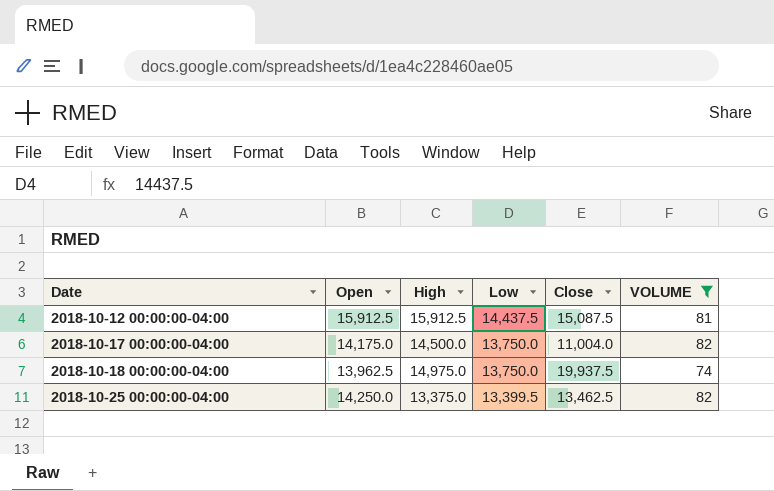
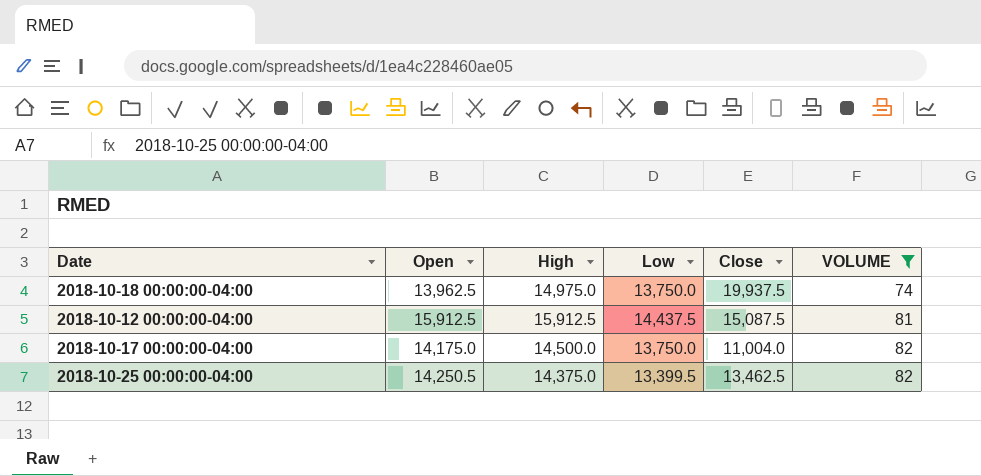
row order: Date ascending -> VOLUME ascending
2018-10-25 00:00:00-04:00 | Open: 14,250.0 -> 14,250.5
2018-10-25 00:00:00-04:00 | High: 13,375.0 -> 14,375.0

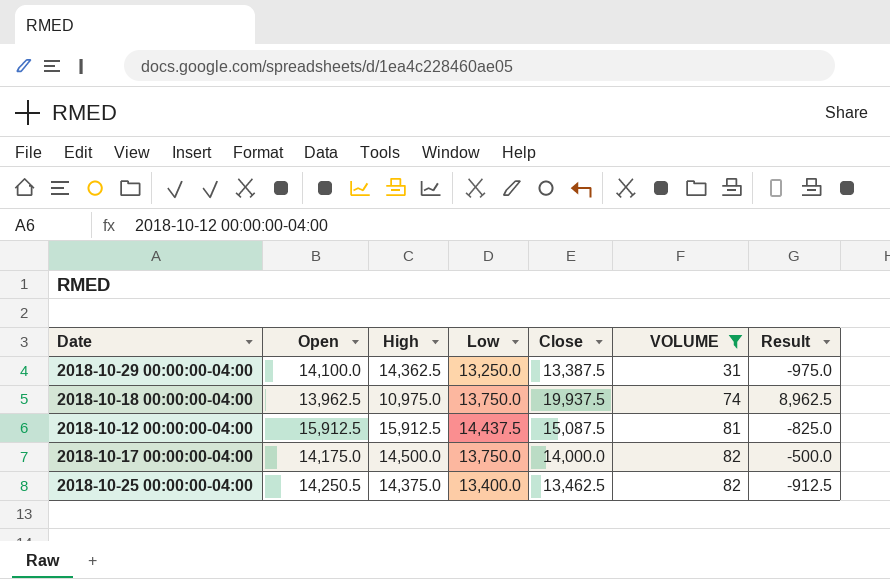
column Result | formula: none -> [Close] - [High]
row 2018-10-29 00:00:00-04:00: none -> 14,100.0 | 14,362.5 | 13,250.0 | 13,387.5 | 31 | -975.0
2018-10-18 00:00:00-04:00 | High: 14,975.0 -> 10,975.0
2018-10-17 00:00:00-04:00 | Close: 11,004.0 -> 14,000.0
2018-10-25 00:00:00-04:00 | Low: 13,399.5 -> 13,400.0

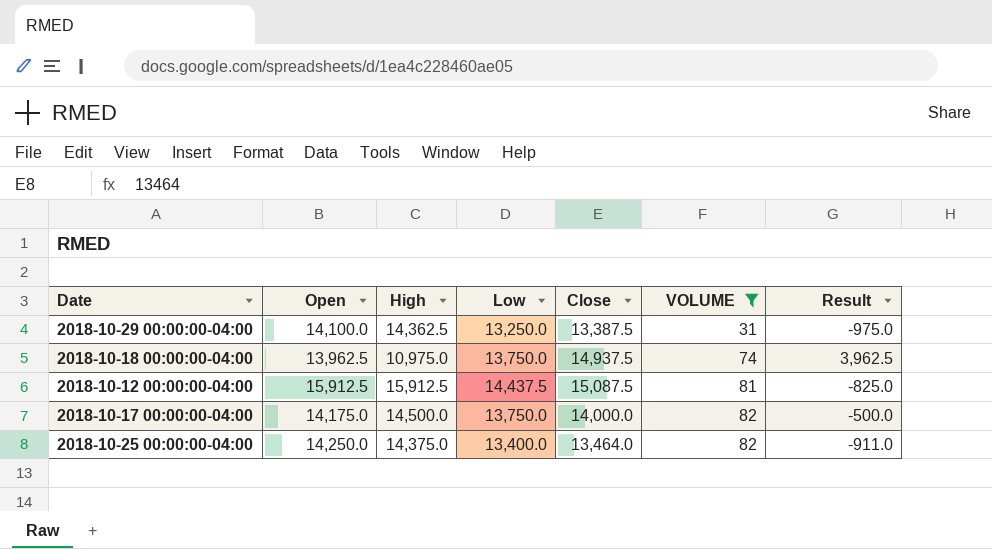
2018-10-18 00:00:00-04:00 | Close: 19,937.5 -> 14,937.5
2018-10-18 00:00:00-04:00 | Result: 8,962.5 -> 3,962.5
2018-10-25 00:00:00-04:00 | Open: 14,250.5 -> 14,250.0
2018-10-25 00:00:00-04:00 | Close: 13,462.5 -> 13,464.0
2018-10-25 00:00:00-04:00 | Result: -912.5 -> -911.0

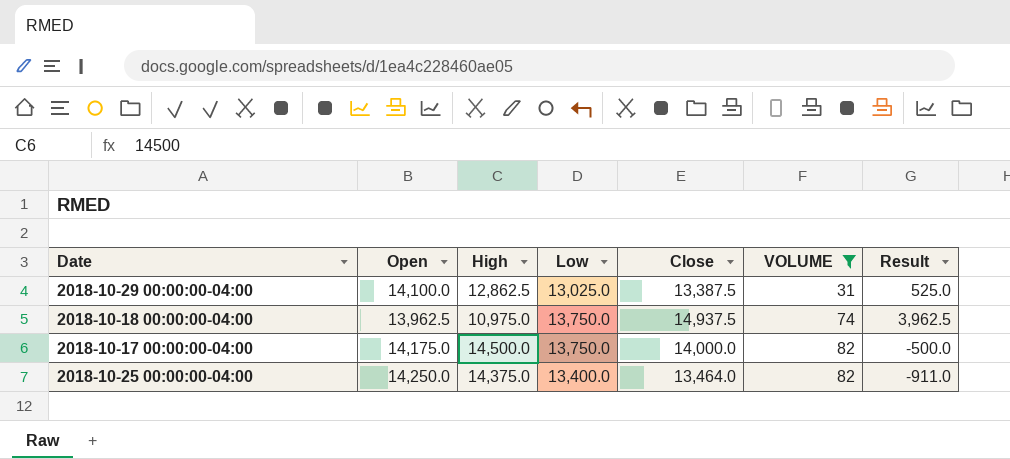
row 2018-10-12 00:00:00-04:00: 15,912.5 | 15,912.5 | 14,437.5 | 15,087.5 | 81 | -825.0 -> none
2018-10-29 00:00:00-04:00 | High: 14,362.5 -> 12,862.5
2018-10-29 00:00:00-04:00 | Low: 13,250.0 -> 13,025.0
2018-10-29 00:00:00-04:00 | Result: -975.0 -> 525.0

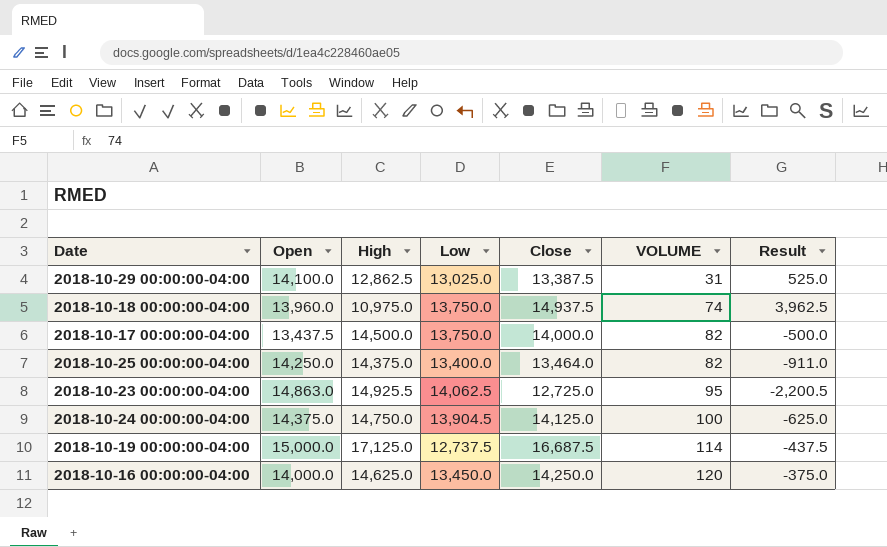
filter: VOLUME <= 82 -> none
2018-10-18 00:00:00-04:00 | Open: 13,962.5 -> 13,960.0
2018-10-17 00:00:00-04:00 | Open: 14,175.0 -> 13,437.5

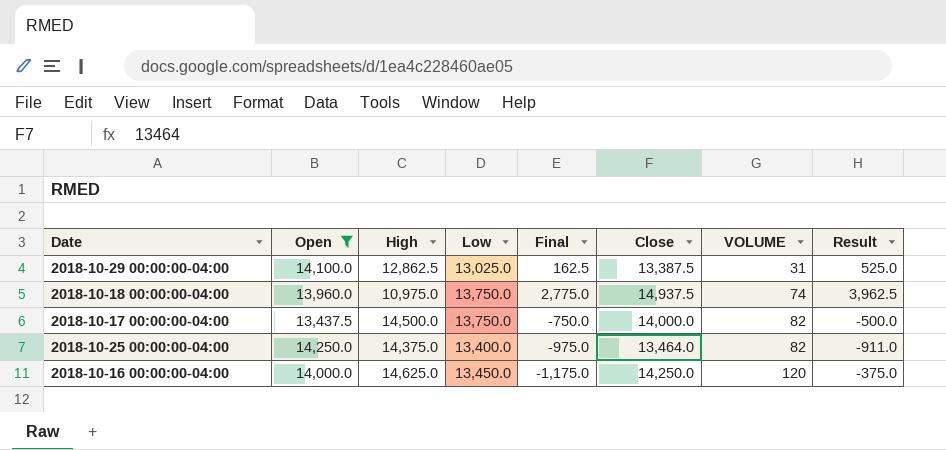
filter: none -> Open <= 14,250.0
column Final | formula: none -> [Low] - [High]

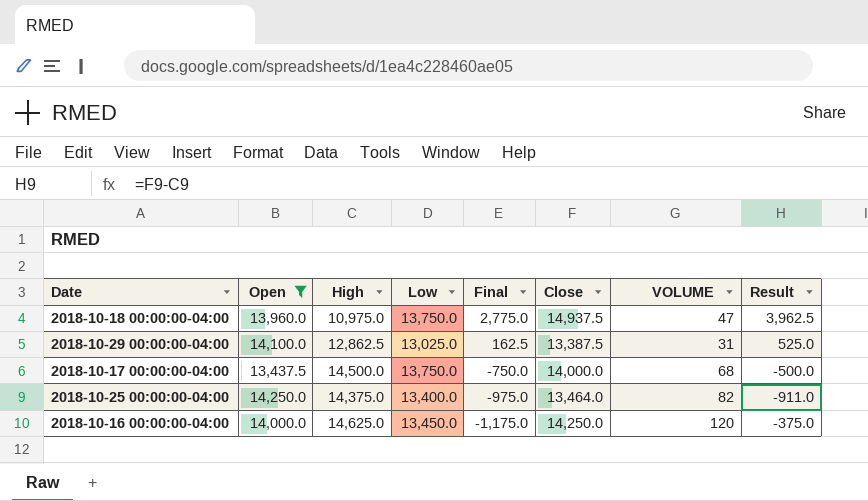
row order: VOLUME ascending -> Final descending
2018-10-18 00:00:00-04:00 | VOLUME: 74 -> 47
2018-10-17 00:00:00-04:00 | VOLUME: 82 -> 68

